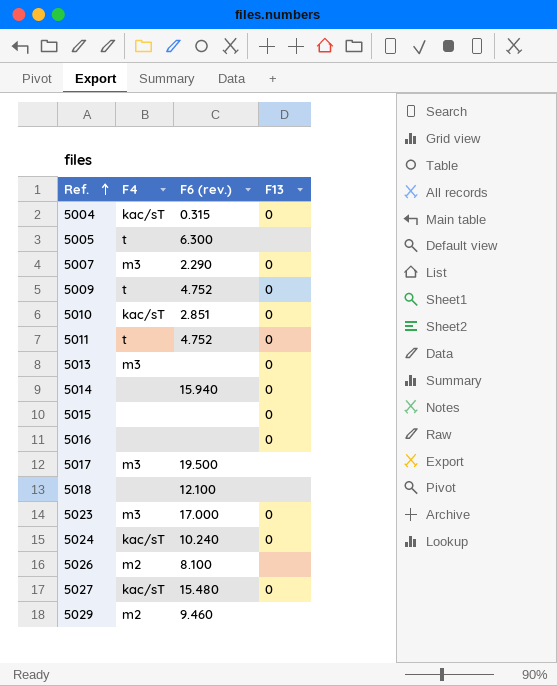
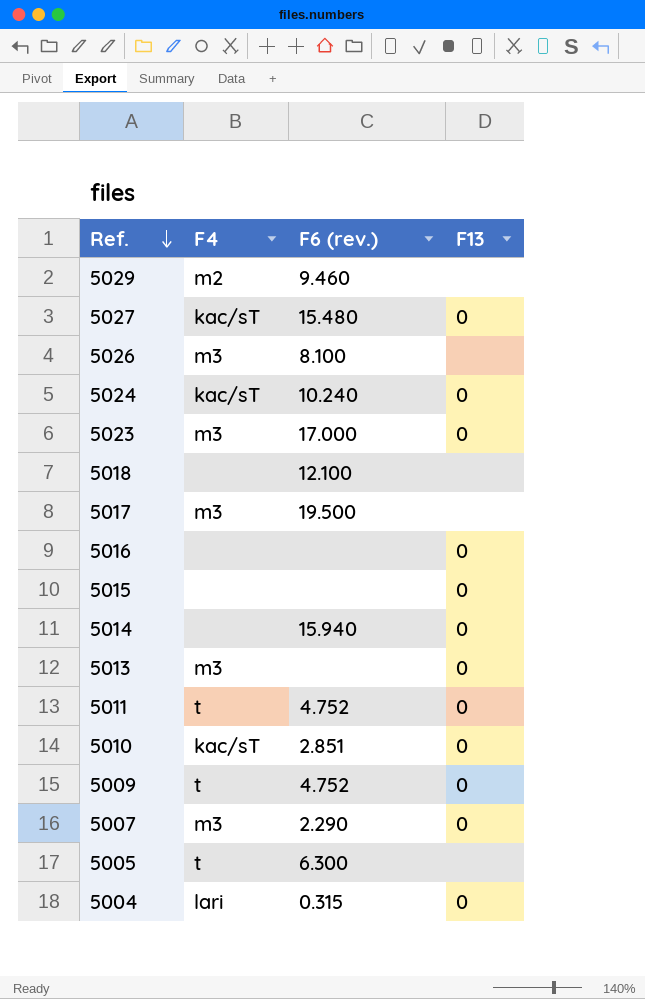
row order: Ref. ascending -> Ref. descending
5026 | F4: m2 -> m3
5004 | F4: kac/sT -> lari

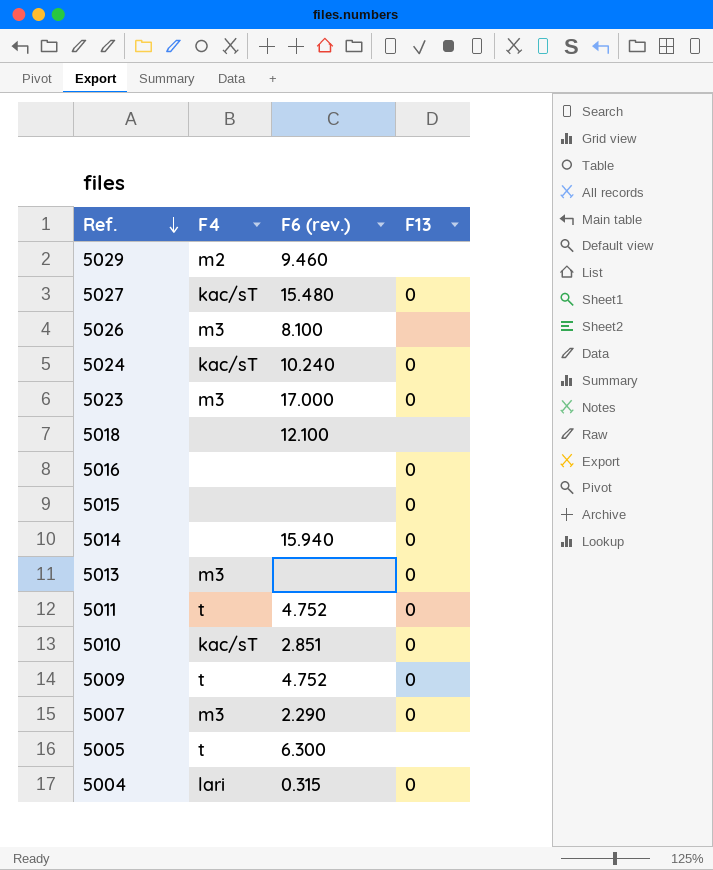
row 5017: m3 | 19.500 | none -> none

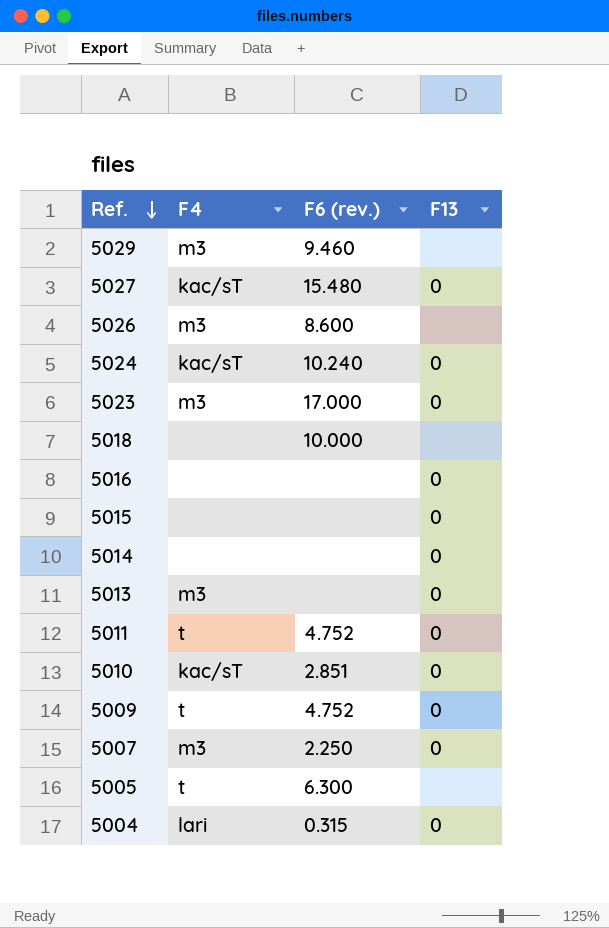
5029 | F4: m2 -> m3
5026 | F6 (rev.): 8.100 -> 8.600
5018 | F6 (rev.): 12.100 -> 10.000
5014 | F6 (rev.): 15.940 -> none
5007 | F6 (rev.): 2.290 -> 2.250

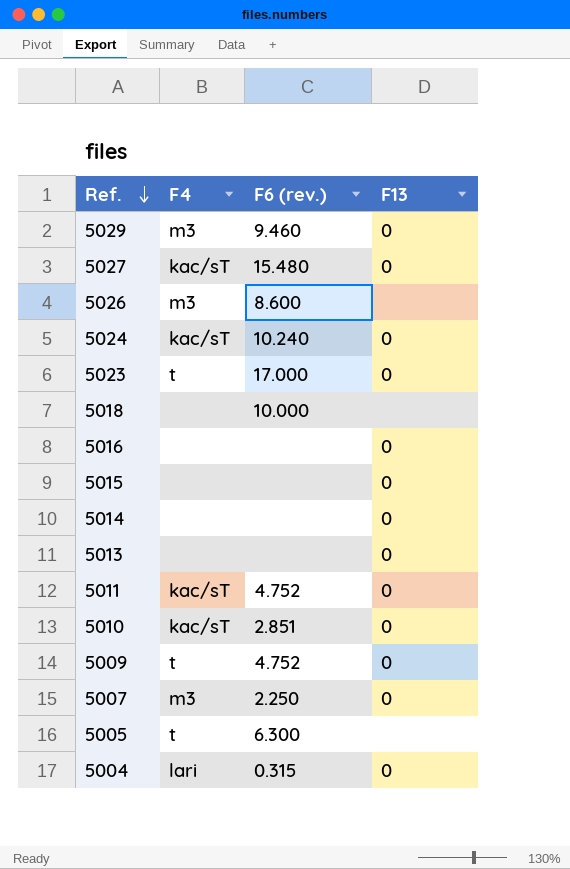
5029 | F13: none -> 0
5023 | F4: m3 -> t
5013 | F4: m3 -> none
5011 | F4: t -> kac/sT

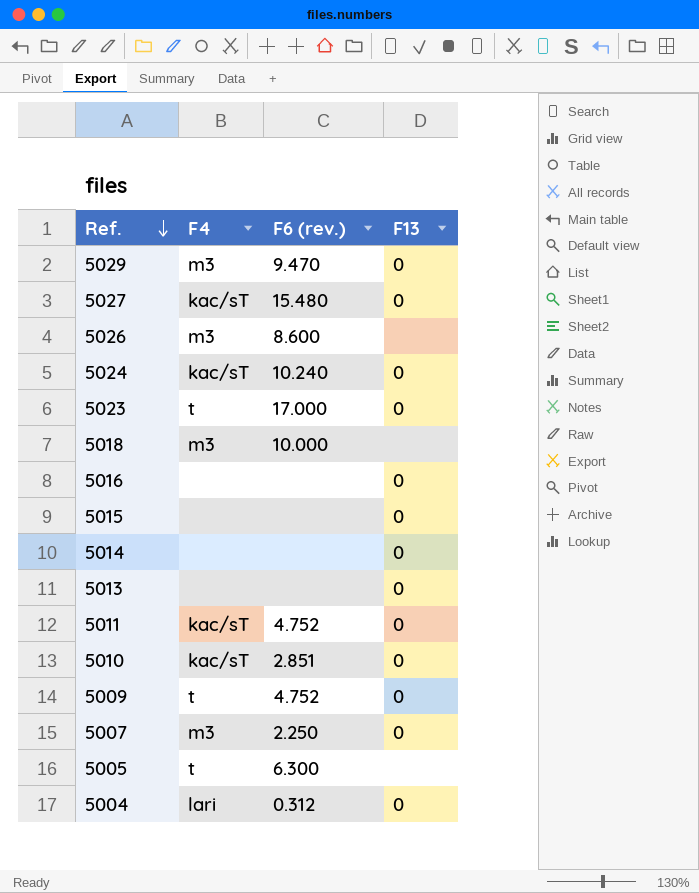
5029 | F6 (rev.): 9.460 -> 9.470
5018 | F4: none -> m3
5004 | F6 (rev.): 0.315 -> 0.312

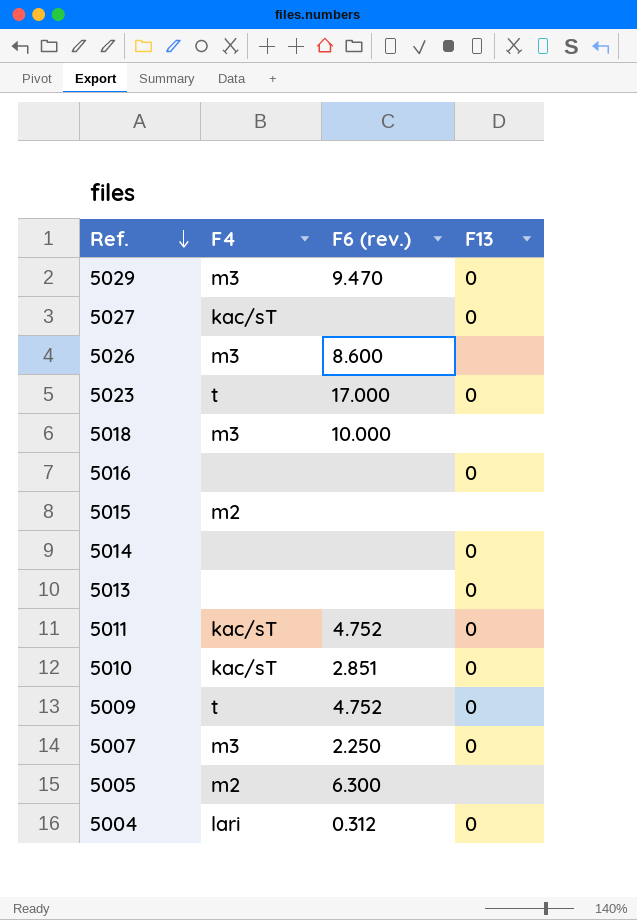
row 5024: kac/sT | 10.240 | 0 -> none
5027 | F6 (rev.): 15.480 -> none
5015 | F4: none -> m2
5015 | F13: 0 -> none
5005 | F4: t -> m2

